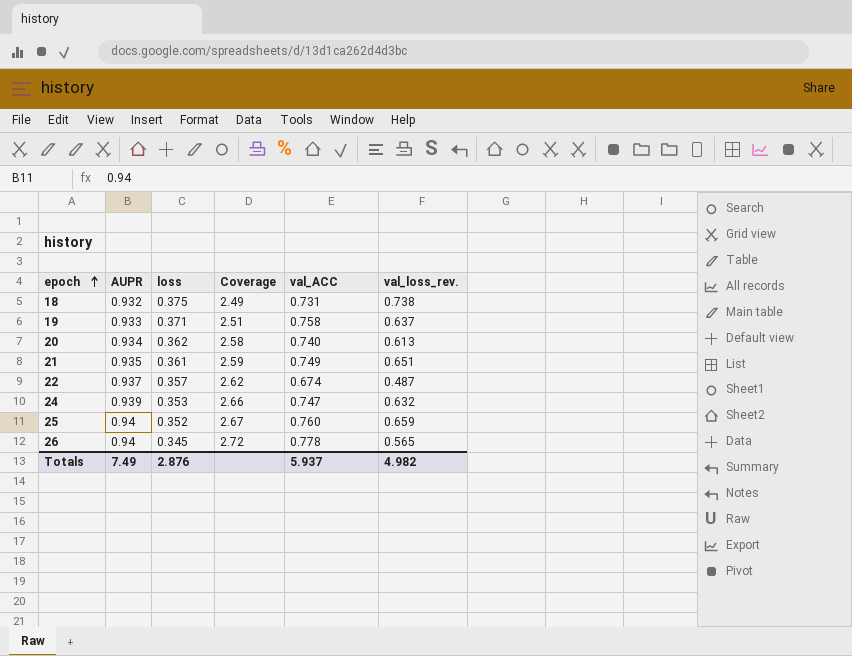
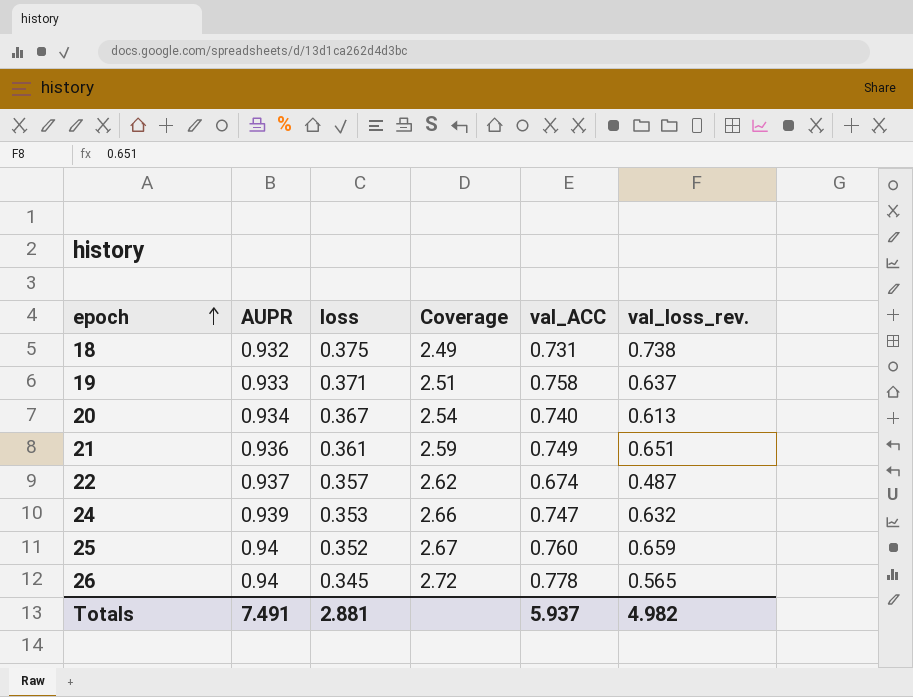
20 | loss: 0.362 -> 0.367
20 | Coverage: 2.58 -> 2.54
21 | AUPR: 0.935 -> 0.936
Totals | AUPR: 7.49 -> 7.491
Totals | loss: 2.876 -> 2.881

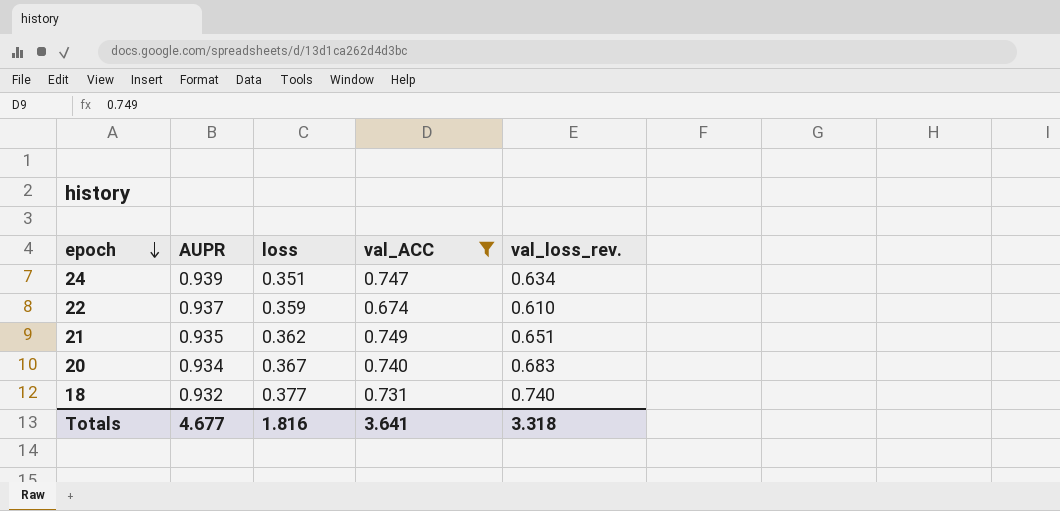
filter: none -> val_ACC <= 0.749
row order: epoch ascending -> epoch descending
column Coverage | formula: [AUPR] / [loss] -> none
24 | loss: 0.353 -> 0.351
24 | val_loss_rev.: 0.632 -> 0.634
22 | loss: 0.357 -> 0.359
22 | val_loss_rev.: 0.487 -> 0.610
21 | AUPR: 0.936 -> 0.935
21 | loss: 0.361 -> 0.362
20 | val_loss_rev.: 0.613 -> 0.683
18 | loss: 0.375 -> 0.377
18 | val_loss_rev.: 0.738 -> 0.740
Totals | AUPR: 7.491 -> 4.677
Totals | loss: 2.881 -> 1.816
Totals | val_ACC: 5.937 -> 3.641
Totals | val_loss_rev.: 4.982 -> 3.318

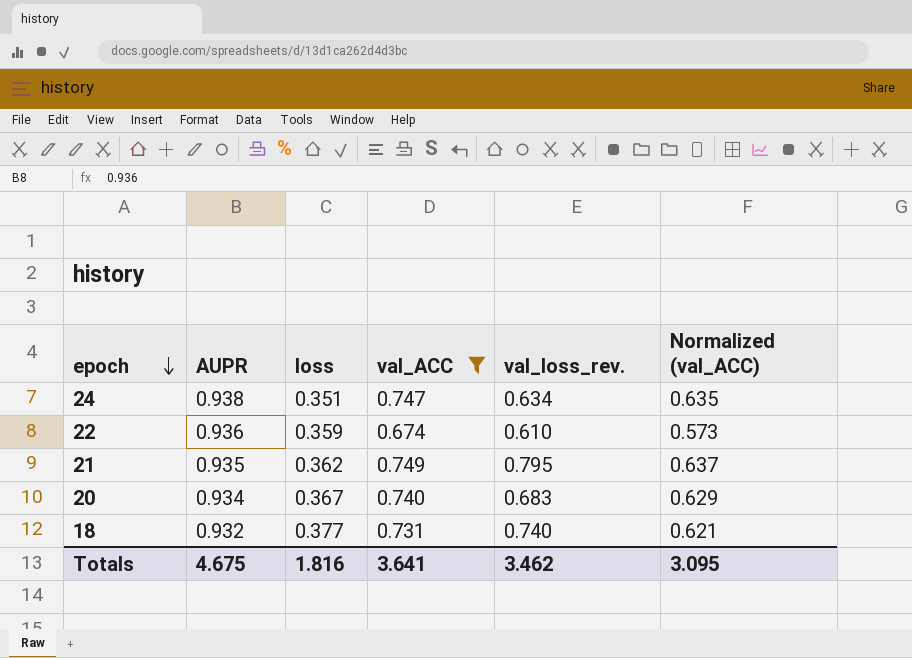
column Normalized (val_ACC) | formula: none -> [val_ACC] * 0.85
24 | AUPR: 0.939 -> 0.938
22 | AUPR: 0.937 -> 0.936
21 | val_loss_rev.: 0.651 -> 0.795
Totals | AUPR: 4.677 -> 4.675
Totals | val_loss_rev.: 3.318 -> 3.462

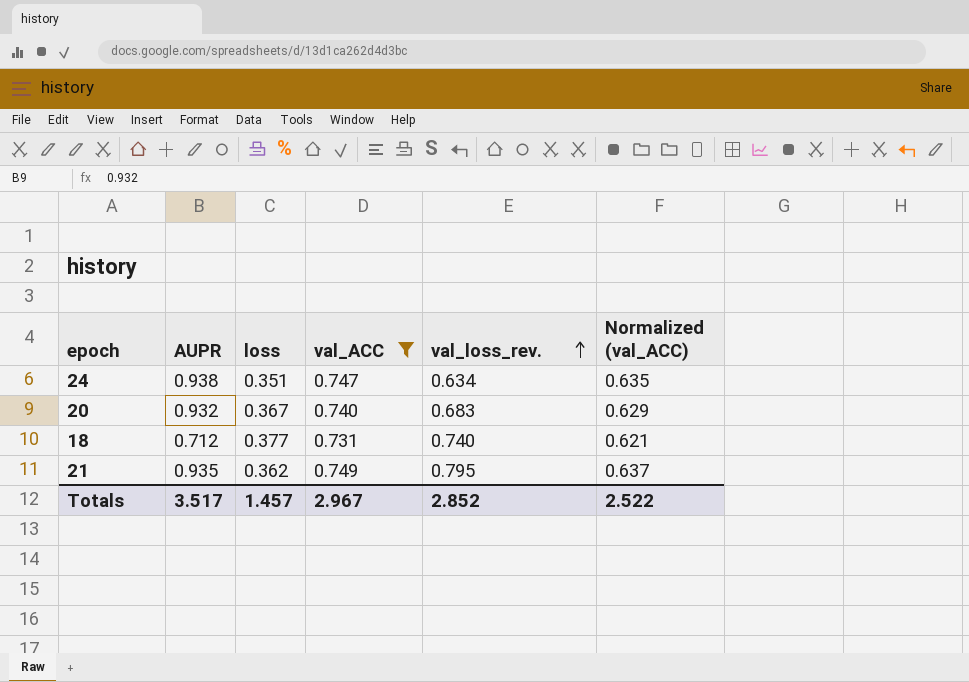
row order: epoch descending -> val_loss_rev. ascending
row 22: 0.936 | 0.359 | 0.674 | 0.610 | 0.573 -> none
20 | AUPR: 0.934 -> 0.932
18 | AUPR: 0.932 -> 0.712
Totals | AUPR: 4.675 -> 3.517
Totals | loss: 1.816 -> 1.457
Totals | val_ACC: 3.641 -> 2.967
Totals | val_loss_rev.: 3.462 -> 2.852
Totals | Normalized (val_ACC): 3.095 -> 2.522

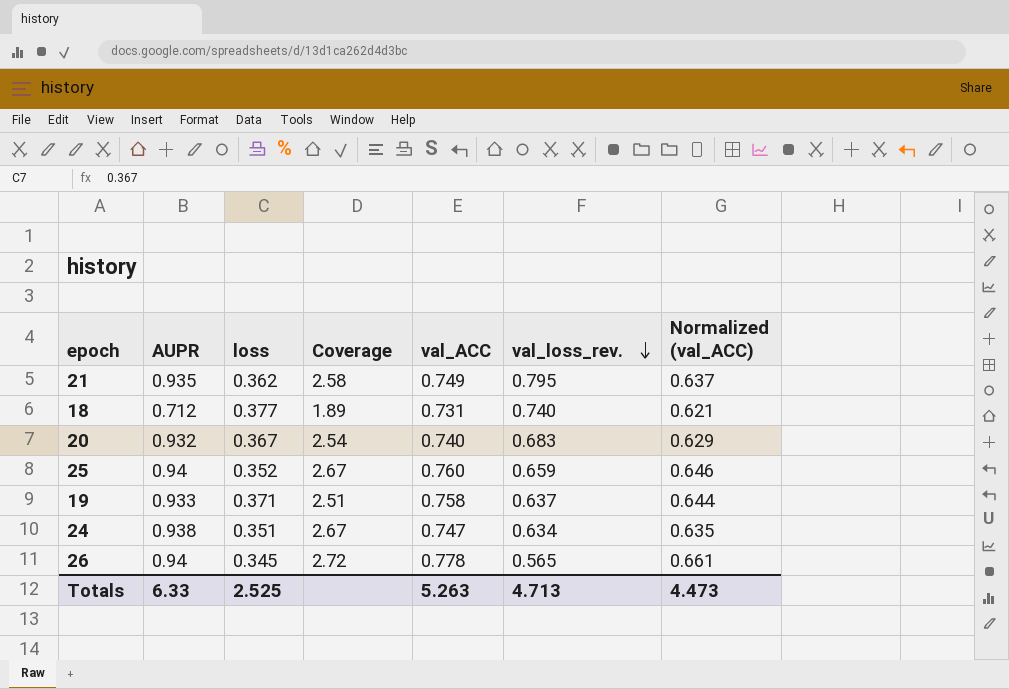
filter: val_ACC <= 0.749 -> none
row order: val_loss_rev. ascending -> val_loss_rev. descending
column Coverage | formula: none -> [AUPR] / [loss]
Totals | AUPR: 3.517 -> 6.33
Totals | loss: 1.457 -> 2.525
Totals | val_ACC: 2.967 -> 5.263
Totals | val_loss_rev.: 2.852 -> 4.713
Totals | Normalized (val_ACC): 2.522 -> 4.473

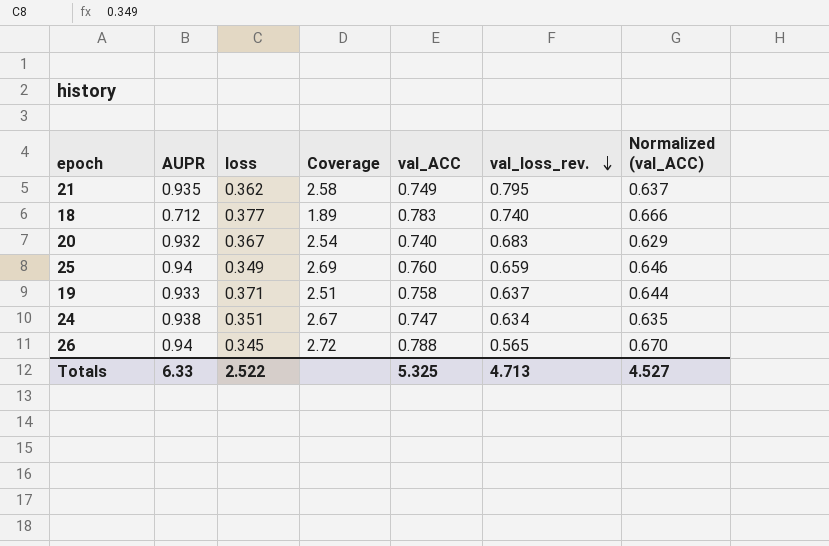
18 | val_ACC: 0.731 -> 0.783
18 | Normalized (val_ACC): 0.621 -> 0.666
25 | loss: 0.352 -> 0.349
25 | Coverage: 2.67 -> 2.69
26 | val_ACC: 0.778 -> 0.788
26 | Normalized (val_ACC): 0.661 -> 0.670
Totals | loss: 2.525 -> 2.522
Totals | val_ACC: 5.263 -> 5.325
Totals | Normalized (val_ACC): 4.473 -> 4.527

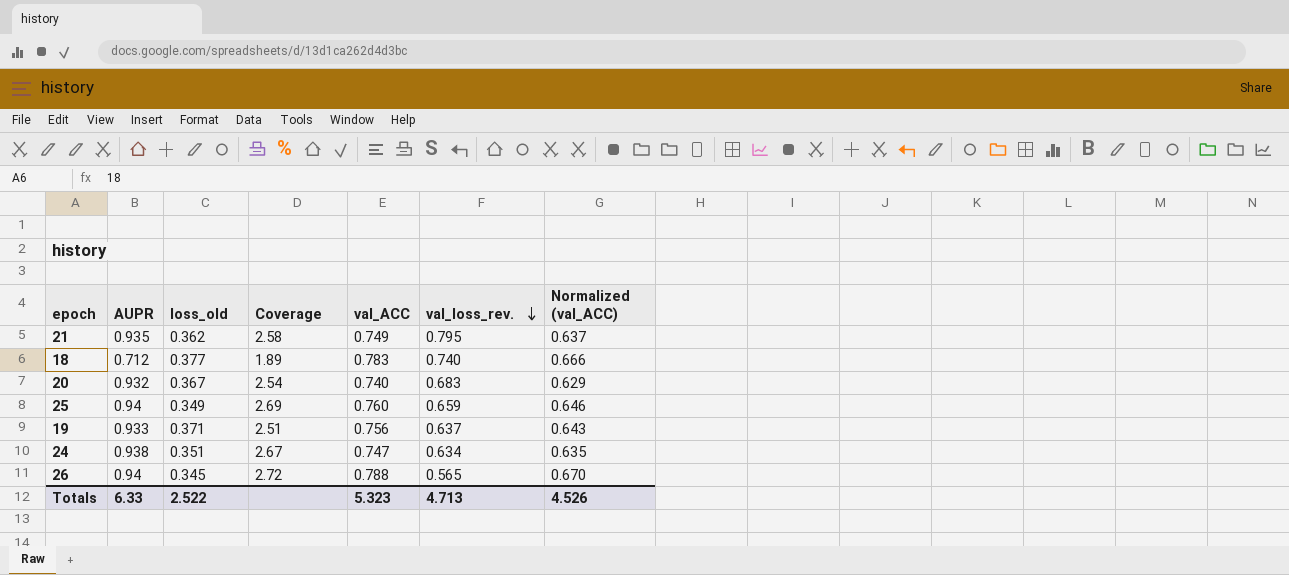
column name: loss -> loss_old
19 | val_ACC: 0.758 -> 0.756
19 | Normalized (val_ACC): 0.644 -> 0.643
Totals | val_ACC: 5.325 -> 5.323
Totals | Normalized (val_ACC): 4.527 -> 4.526

